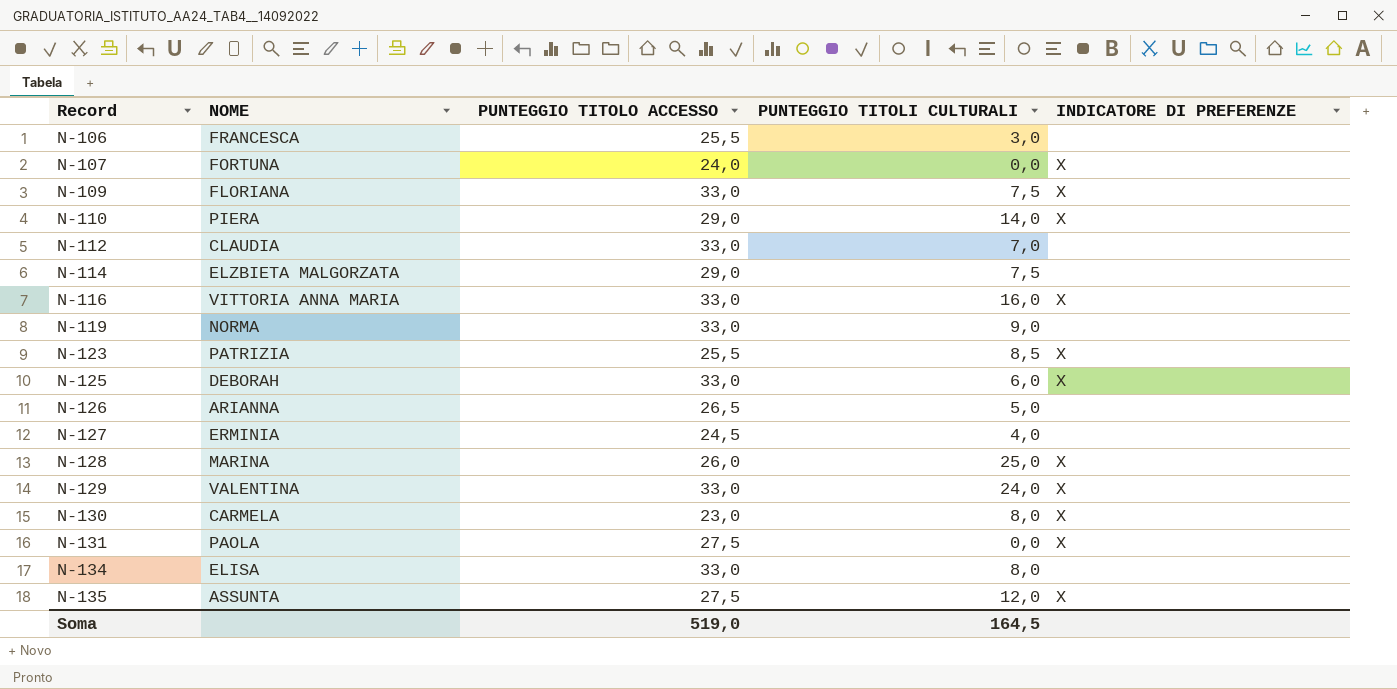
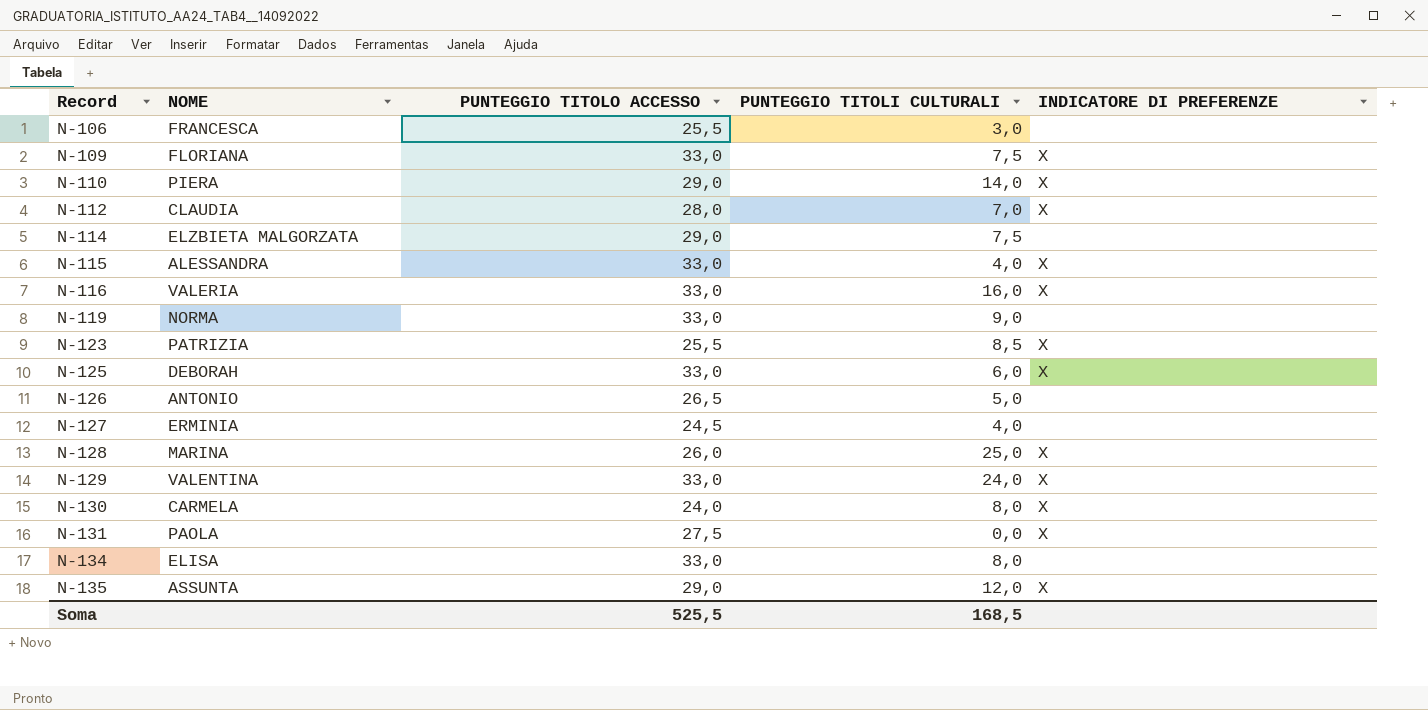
row N-107: FORTUNA | 24,0 | 0,0 | X -> none
N-112 | PUNTEGGIO TITOLO ACCESSO: 33,0 -> 28,0
N-112 | INDICATORE DI PREFERENZE: none -> X
row N-115: none -> ALESSANDRA | 33,0 | 4,0 | X
N-116 | NOME: VITTORIA ANNA MARIA -> VALERIA
N-126 | NOME: ARIANNA -> ANTONIO
N-130 | PUNTEGGIO TITOLO ACCESSO: 23,0 -> 24,0
N-135 | PUNTEGGIO TITOLO ACCESSO: 27,5 -> 29,0
Soma | PUNTEGGIO TITOLO ACCESSO: 519,0 -> 525,5
Soma | PUNTEGGIO TITOLI CULTURALI: 164,5 -> 168,5

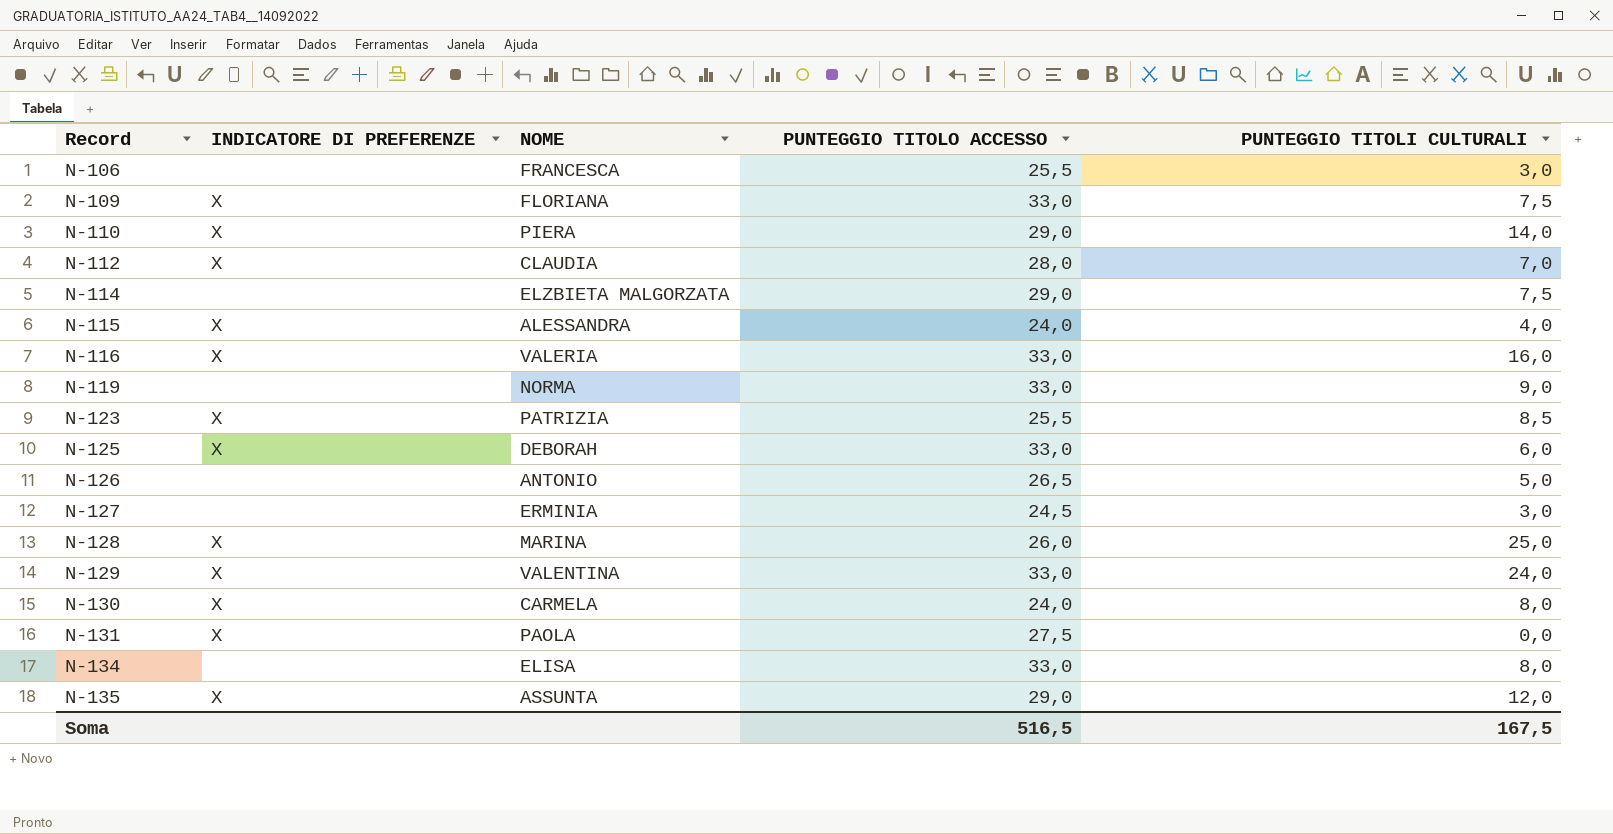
column INDICATORE DI PREFERENZE | position: 5 -> 2
N-115 | PUNTEGGIO TITOLO ACCESSO: 33,0 -> 24,0
N-127 | PUNTEGGIO TITOLI CULTURALI: 4,0 -> 3,0
Soma | PUNTEGGIO TITOLO ACCESSO: 525,5 -> 516,5
Soma | PUNTEGGIO TITOLI CULTURALI: 168,5 -> 167,5

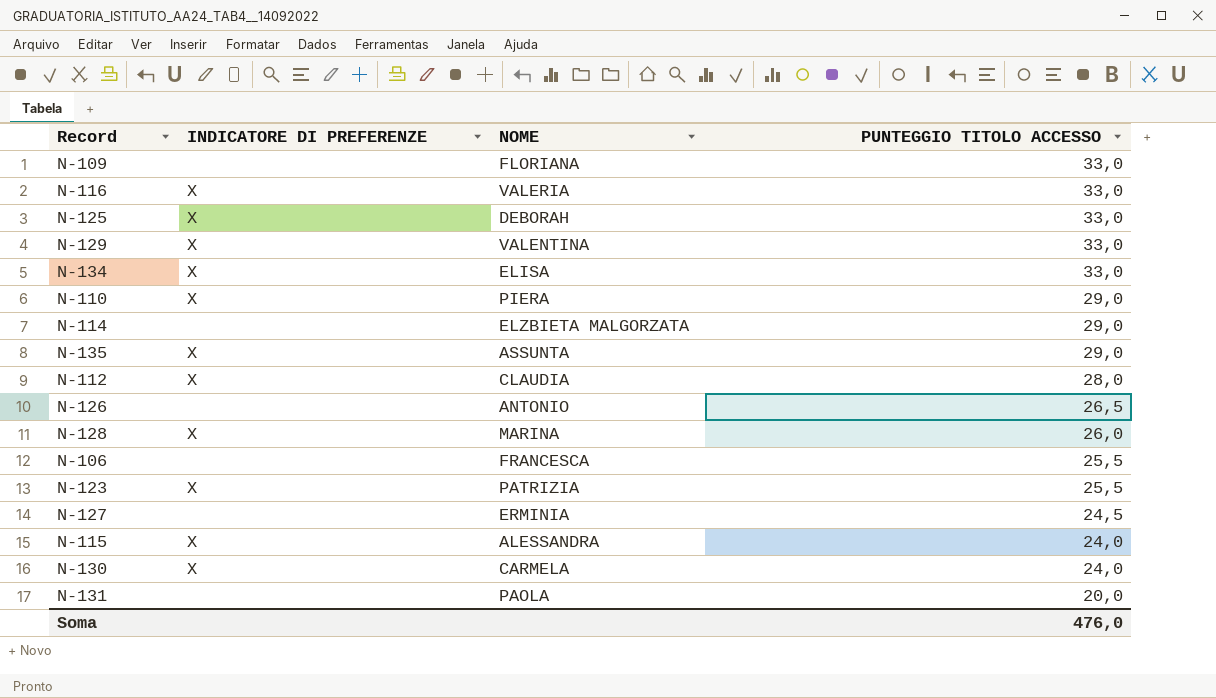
row order: Record ascending -> PUNTEGGIO TITOLO ACCESSO descending
column PUNTEGGIO TITOLI CULTURALI | position: 5 -> none
row N-119: none | NORMA | 33,0 | 9,0 -> none
N-109 | INDICATORE DI PREFERENZE: X -> none
N-134 | INDICATORE DI PREFERENZE: none -> X
N-131 | INDICATORE DI PREFERENZE: X -> none
N-131 | PUNTEGGIO TITOLO ACCESSO: 27,5 -> 20,0
Soma | PUNTEGGIO TITOLO ACCESSO: 516,5 -> 476,0

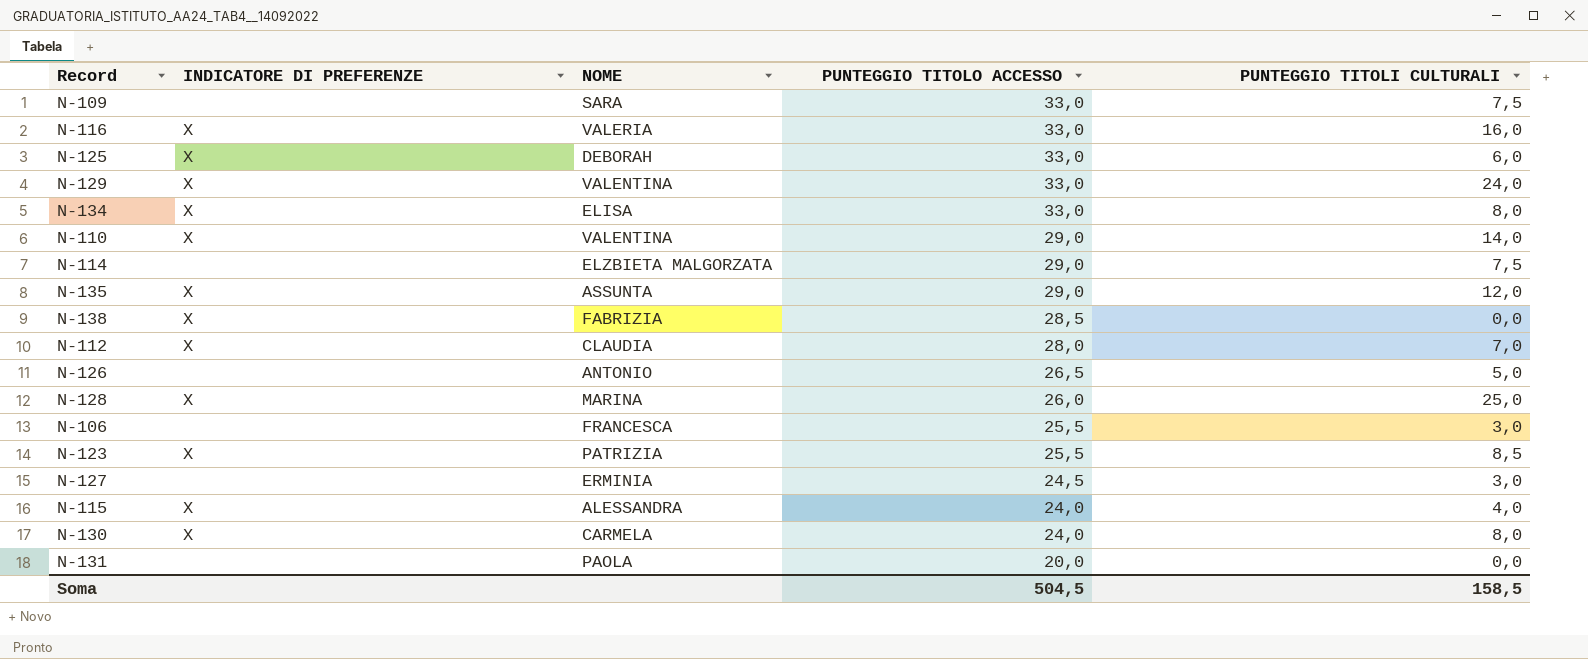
column PUNTEGGIO TITOLI CULTURALI | position: none -> 5
N-109 | NOME: FLORIANA -> SARA
N-110 | NOME: PIERA -> VALENTINA
row N-138: none -> X | FABRIZIA | 28,5 | 0,0
Soma | PUNTEGGIO TITOLO ACCESSO: 476,0 -> 504,5

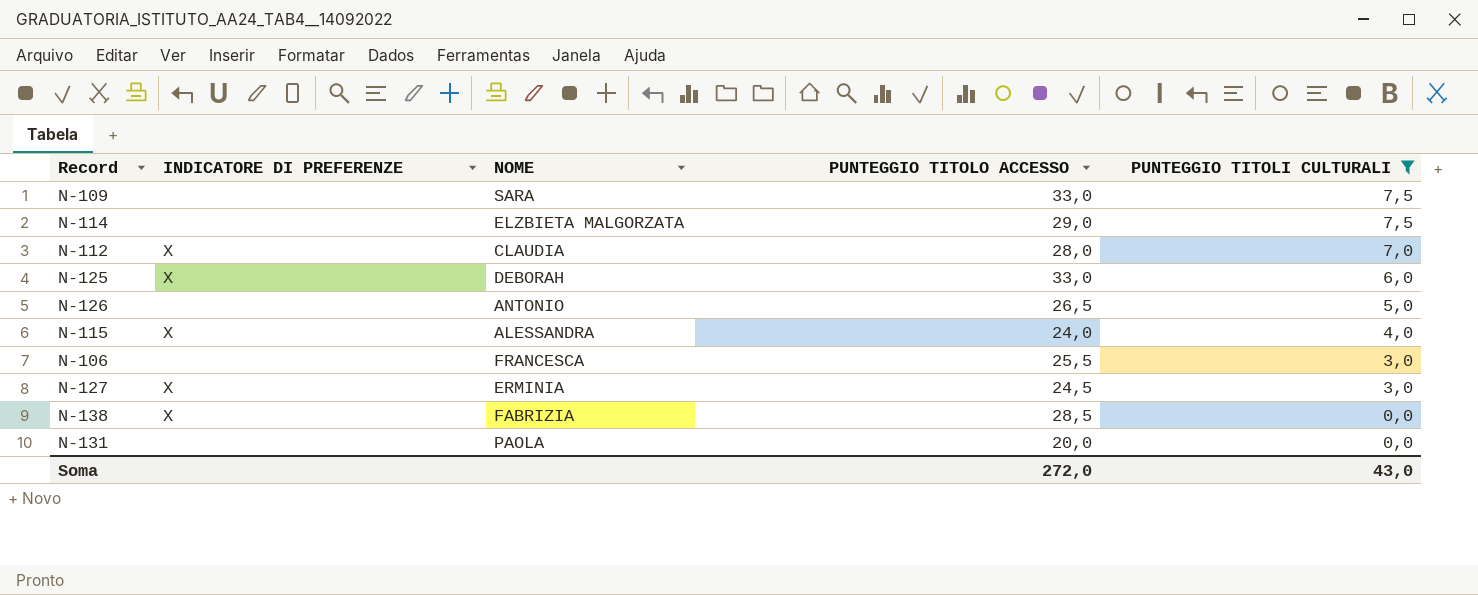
filter: none -> PUNTEGGIO TITOLI CULTURALI <= 7,5
row order: PUNTEGGIO TITOLO ACCESSO descending -> PUNTEGGIO TITOLI CULTURALI descending
N-127 | INDICATORE DI PREFERENZE: none -> X
Soma | PUNTEGGIO TITOLO ACCESSO: 504,5 -> 272,0
Soma | PUNTEGGIO TITOLI CULTURALI: 158,5 -> 43,0

